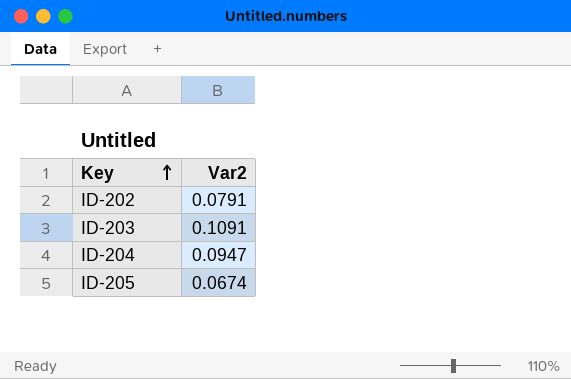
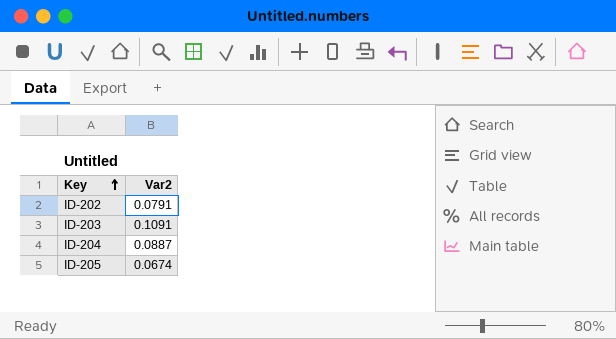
ID-204 | Var2: 0.0947 -> 0.0887

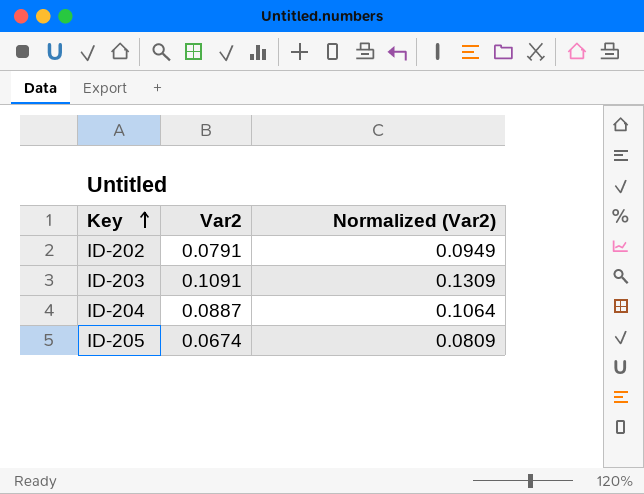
column Normalized (Var2) | formula: none -> [Var2] * 1.2

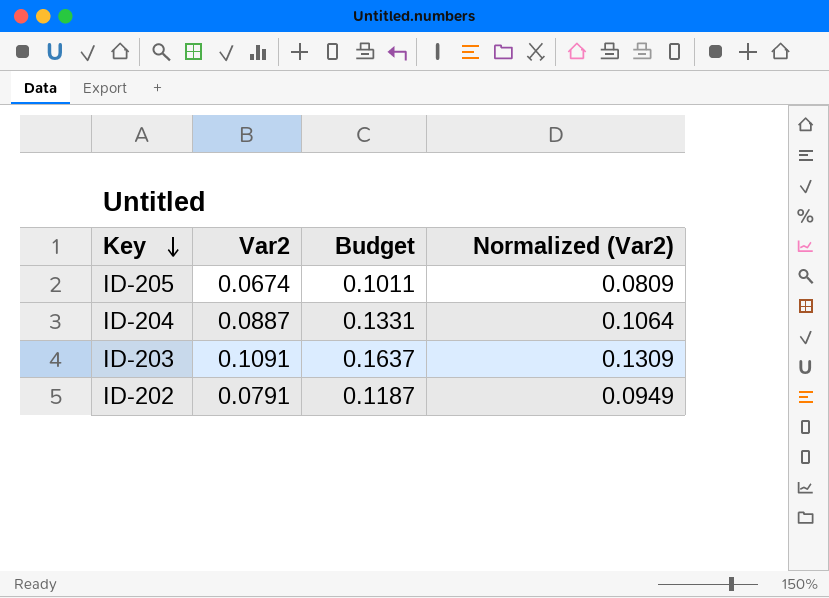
row order: Key ascending -> Key descending
column Budget | formula: none -> [Var2] * 1.5

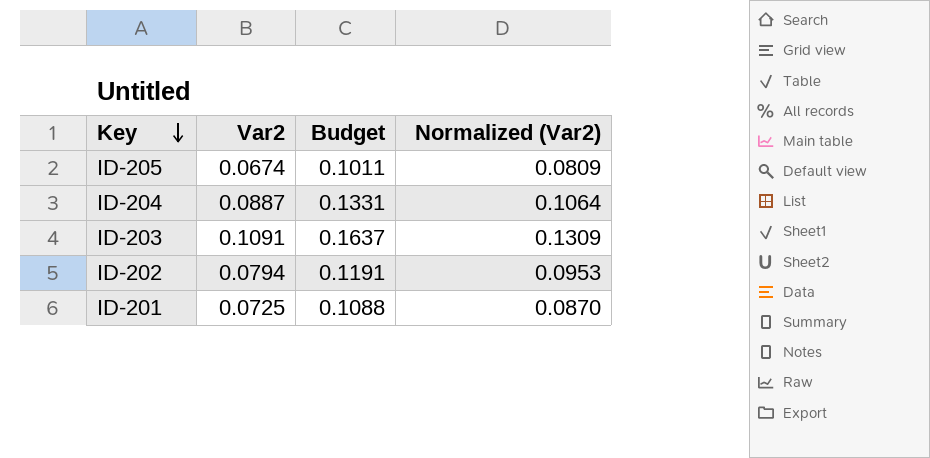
ID-202 | Var2: 0.0791 -> 0.0794
ID-202 | Budget: 0.1187 -> 0.1191
ID-202 | Normalized (Var2): 0.0949 -> 0.0953
row ID-201: none -> 0.0725 | 0.1088 | 0.0870

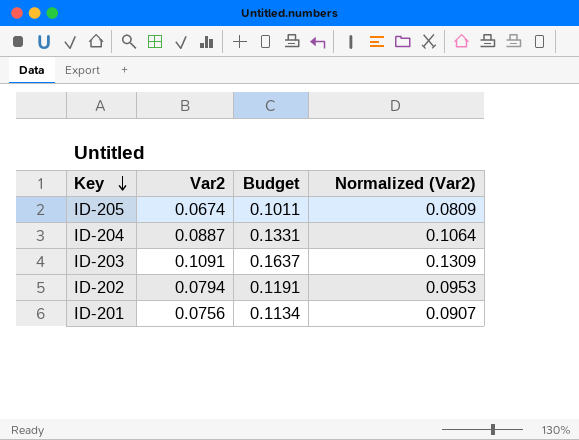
ID-201 | Var2: 0.0725 -> 0.0756
ID-201 | Budget: 0.1088 -> 0.1134
ID-201 | Normalized (Var2): 0.0870 -> 0.0907

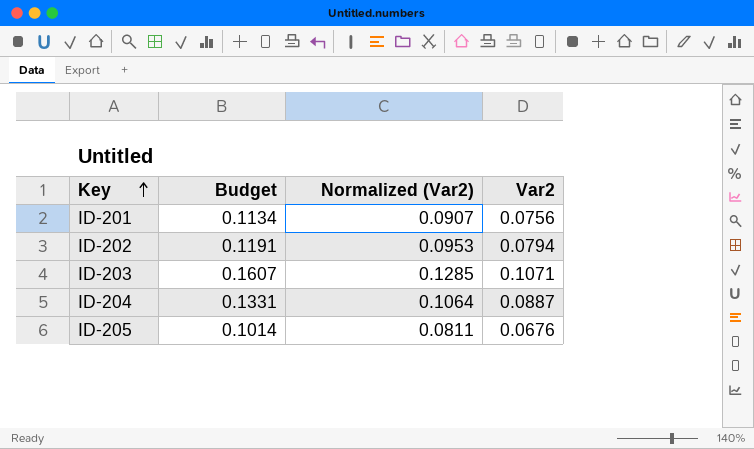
row order: Key descending -> Key ascending
column Var2 | position: 2 -> 4
ID-203 | Budget: 0.1637 -> 0.1607
ID-203 | Normalized (Var2): 0.1309 -> 0.1285
ID-203 | Var2: 0.1091 -> 0.1071
ID-205 | Budget: 0.1011 -> 0.1014
ID-205 | Normalized (Var2): 0.0809 -> 0.0811
ID-205 | Var2: 0.0674 -> 0.0676

